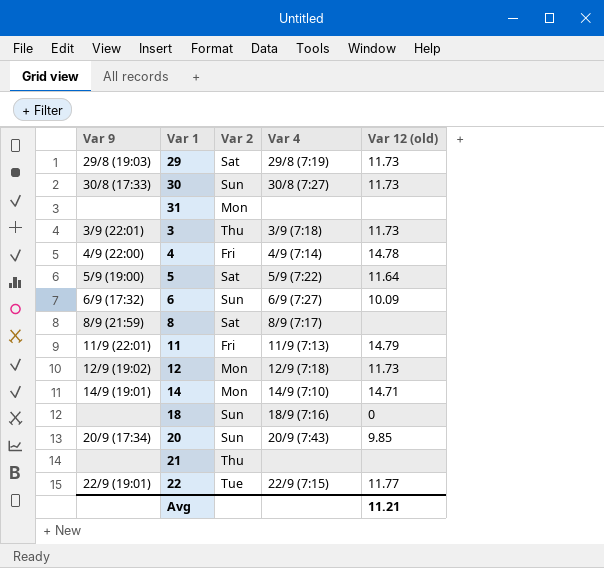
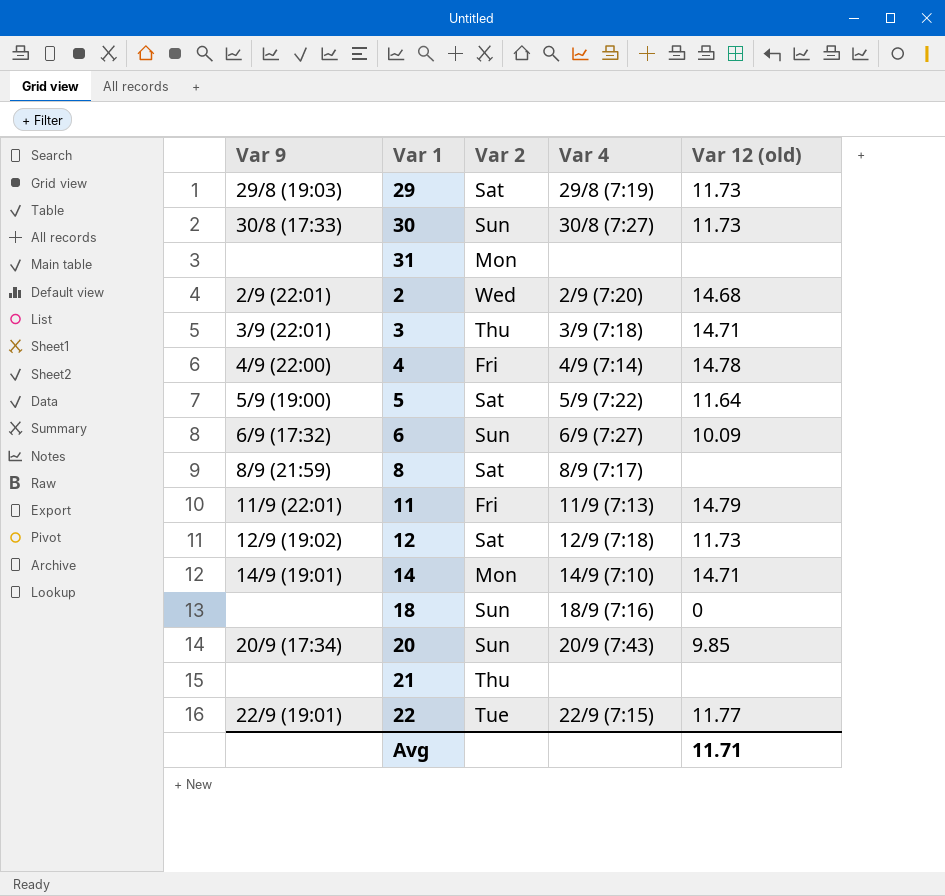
row 2: none -> 2/9 (22:01) | Wed | 2/9 (7:20) | 14.68
3 | Var 12 (old): 11.73 -> 14.71
12 | Var 2: Mon -> Sat
Avg | Var 12 (old): 11.21 -> 11.71

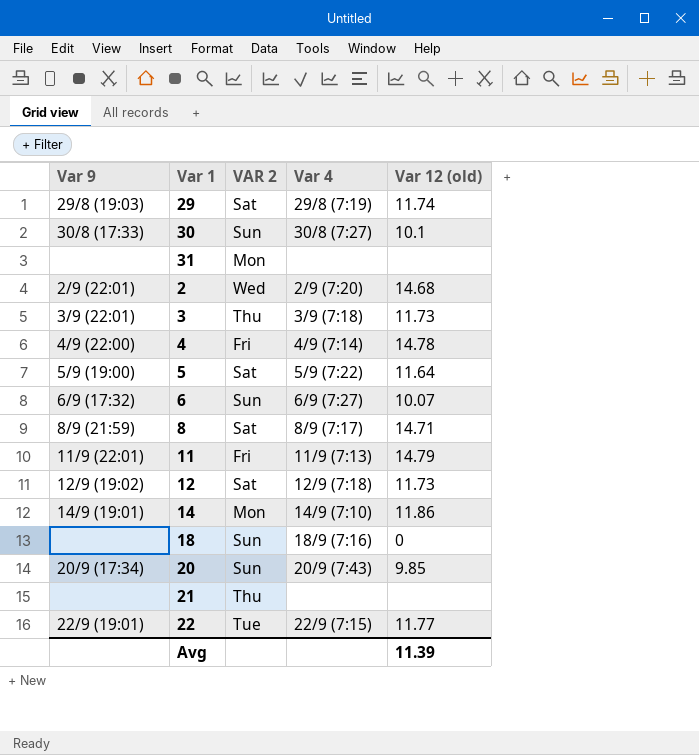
column name: Var 2 -> VAR 2
29 | Var 12 (old): 11.73 -> 11.74
30 | Var 12 (old): 11.73 -> 10.1
3 | Var 12 (old): 14.71 -> 11.73
6 | Var 12 (old): 10.09 -> 10.07
8 | Var 12 (old): none -> 14.71
14 | Var 12 (old): 14.71 -> 11.86
Avg | Var 12 (old): 11.71 -> 11.39

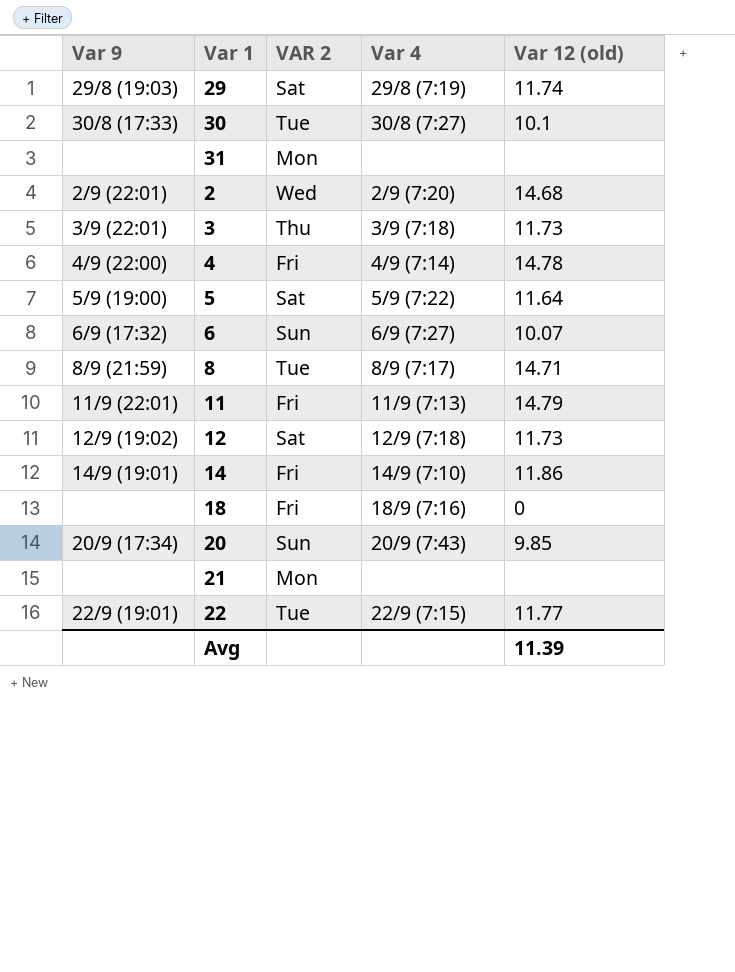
30 | VAR 2: Sun -> Tue
8 | VAR 2: Sat -> Tue
14 | VAR 2: Mon -> Fri
18 | VAR 2: Sun -> Fri
21 | VAR 2: Thu -> Mon

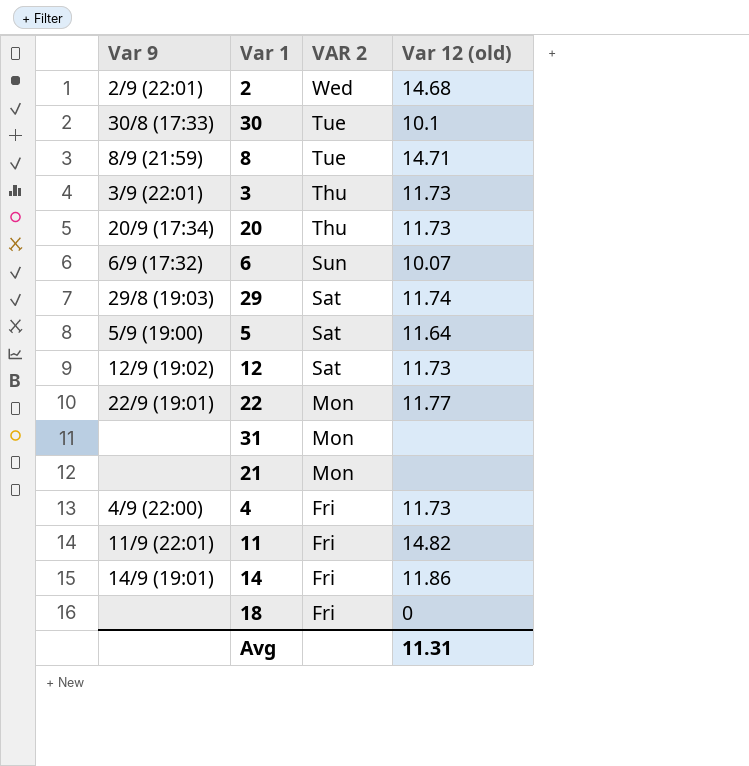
row order: none -> VAR 2 descending
column Var 4 | position: 4 -> none
20 | VAR 2: Sun -> Thu
20 | Var 12 (old): 9.85 -> 11.73
22 | VAR 2: Tue -> Mon
4 | Var 12 (old): 14.78 -> 11.73
11 | Var 12 (old): 14.79 -> 14.82
Avg | Var 12 (old): 11.39 -> 11.31

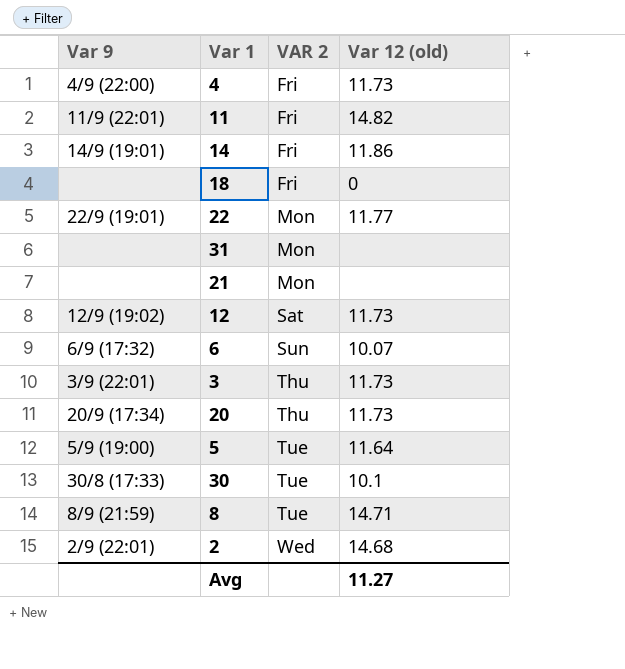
row order: VAR 2 descending -> VAR 2 ascending
row 29: 29/8 (19:03) | Sat | 11.74 -> none
5 | VAR 2: Sat -> Tue
Avg | Var 12 (old): 11.31 -> 11.27

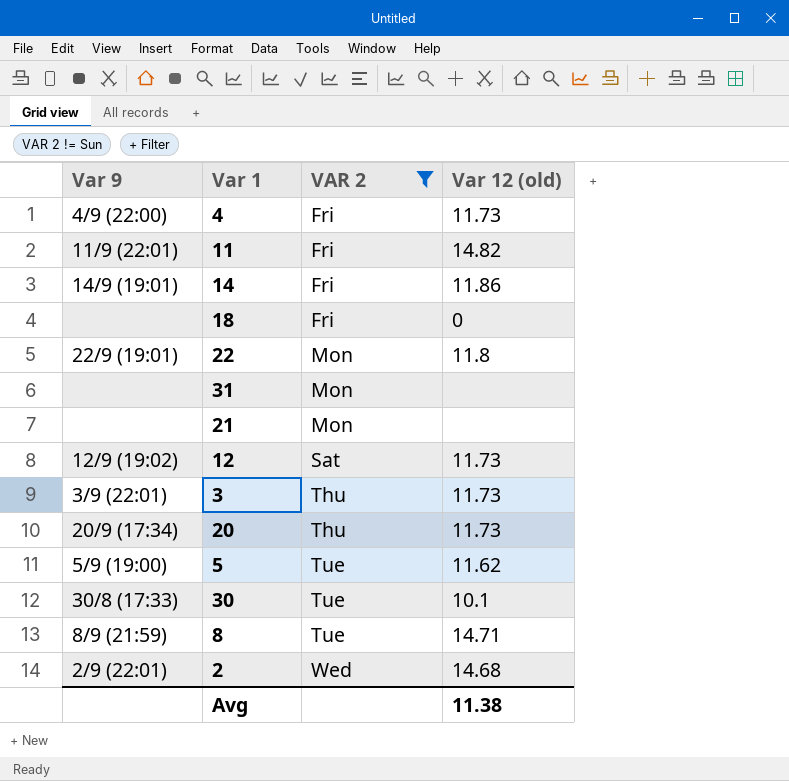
filter: none -> VAR 2 != Sun
22 | Var 12 (old): 11.77 -> 11.8
5 | Var 12 (old): 11.64 -> 11.62
Avg | Var 12 (old): 11.27 -> 11.38

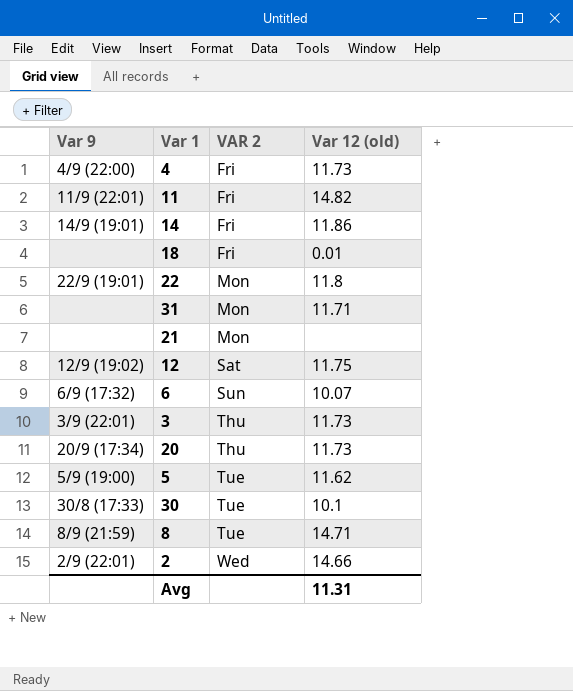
filter: VAR 2 != Sun -> none
18 | Var 12 (old): 0 -> 0.01
31 | Var 12 (old): none -> 11.71
12 | Var 12 (old): 11.73 -> 11.75
2 | Var 12 (old): 14.68 -> 14.66
Avg | Var 12 (old): 11.38 -> 11.31

